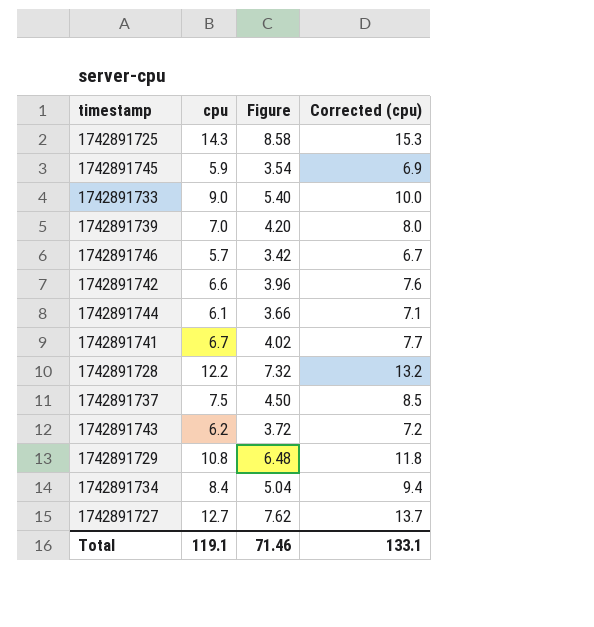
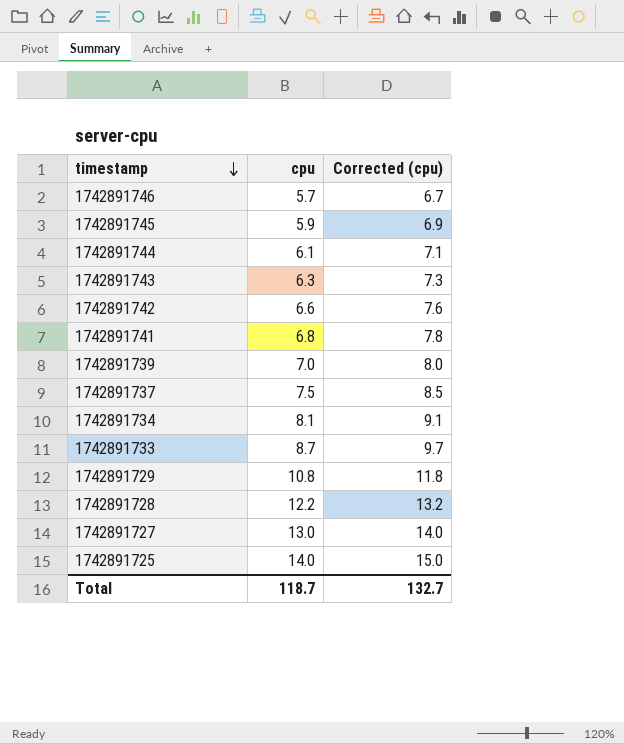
row order: none -> timestamp descending
column Figure | formula: [cpu] * 0.6 -> none
1742891743 | cpu: 6.2 -> 6.3
1742891743 | Corrected (cpu): 7.2 -> 7.3
1742891741 | cpu: 6.7 -> 6.8
1742891741 | Corrected (cpu): 7.7 -> 7.8
1742891734 | cpu: 8.4 -> 8.1
1742891734 | Corrected (cpu): 9.4 -> 9.1
1742891733 | cpu: 9.0 -> 8.7
1742891733 | Corrected (cpu): 10.0 -> 9.7
1742891727 | cpu: 12.7 -> 13.0
1742891727 | Corrected (cpu): 13.7 -> 14.0
1742891725 | cpu: 14.3 -> 14.0
1742891725 | Corrected (cpu): 15.3 -> 15.0
Total | cpu: 119.1 -> 118.7
Total | Corrected (cpu): 133.1 -> 132.7

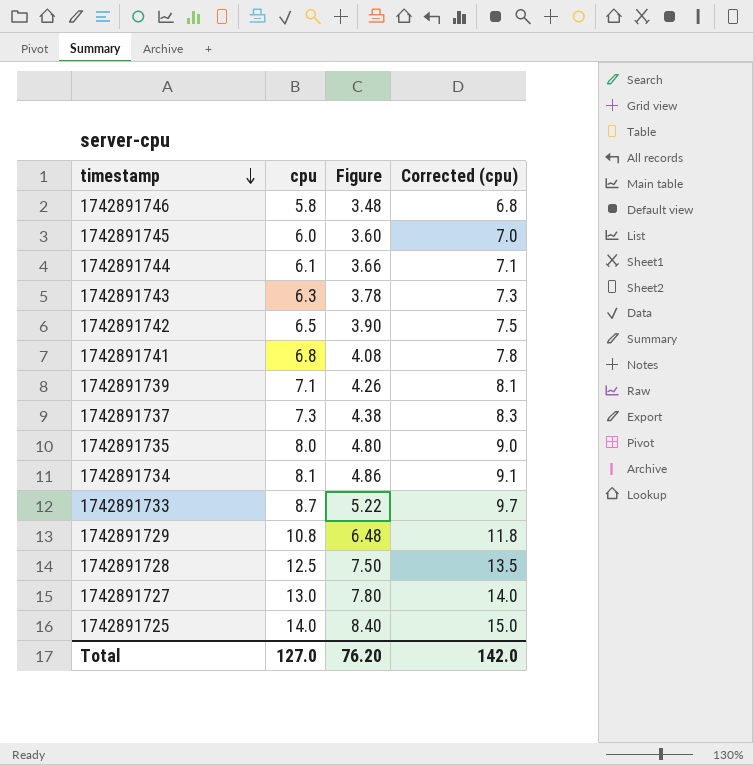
column Figure | formula: none -> [cpu] * 0.6
1742891746 | cpu: 5.7 -> 5.8
1742891746 | Corrected (cpu): 6.7 -> 6.8
1742891745 | cpu: 5.9 -> 6.0
1742891745 | Corrected (cpu): 6.9 -> 7.0
1742891742 | cpu: 6.6 -> 6.5
1742891742 | Corrected (cpu): 7.6 -> 7.5
1742891739 | cpu: 7.0 -> 7.1
1742891739 | Corrected (cpu): 8.0 -> 8.1
1742891737 | cpu: 7.5 -> 7.3
1742891737 | Corrected (cpu): 8.5 -> 8.3
row 1742891735: none -> 8.0 | 4.80 | 9.0
1742891728 | cpu: 12.2 -> 12.5
1742891728 | Corrected (cpu): 13.2 -> 13.5
Total | cpu: 118.7 -> 127.0
Total | Corrected (cpu): 132.7 -> 142.0

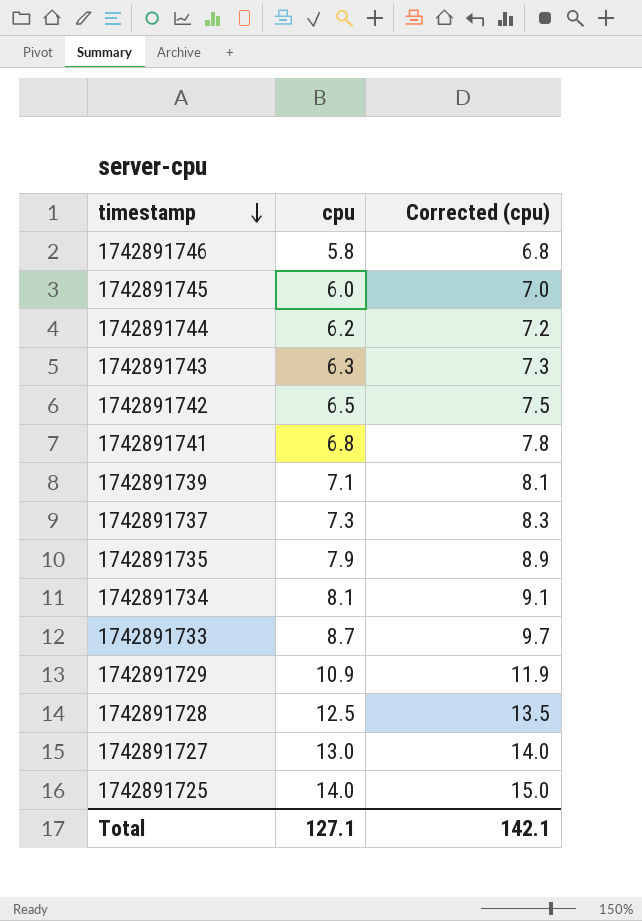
column Figure | formula: [cpu] * 0.6 -> none
1742891744 | cpu: 6.1 -> 6.2
1742891744 | Corrected (cpu): 7.1 -> 7.2
1742891735 | cpu: 8.0 -> 7.9
1742891735 | Corrected (cpu): 9.0 -> 8.9
1742891729 | cpu: 10.8 -> 10.9
1742891729 | Corrected (cpu): 11.8 -> 11.9
Total | cpu: 127.0 -> 127.1
Total | Corrected (cpu): 142.0 -> 142.1

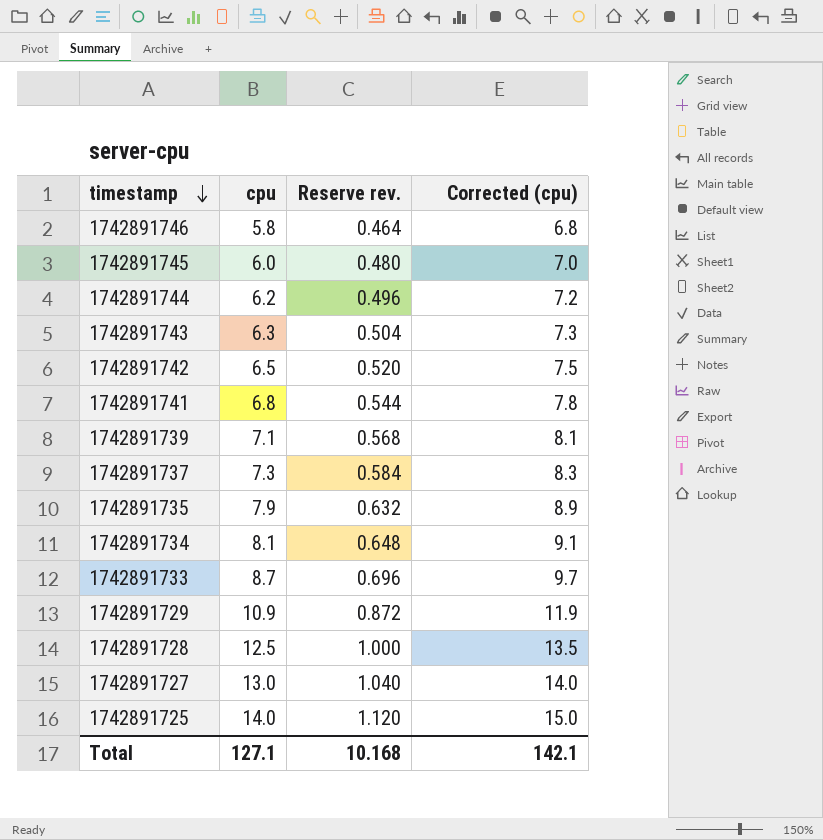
column Reserve rev. | formula: none -> [cpu] * 0.08

